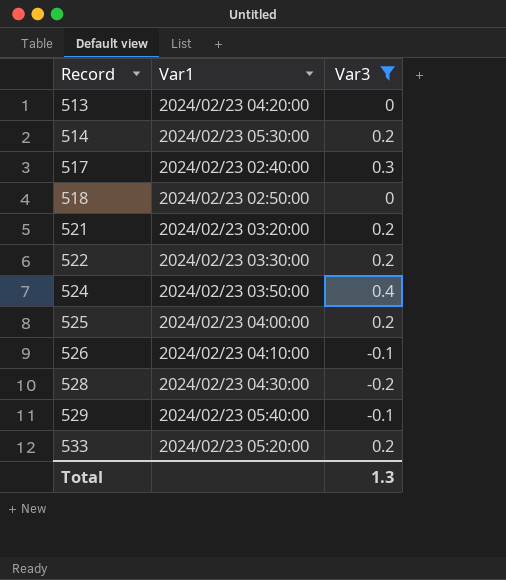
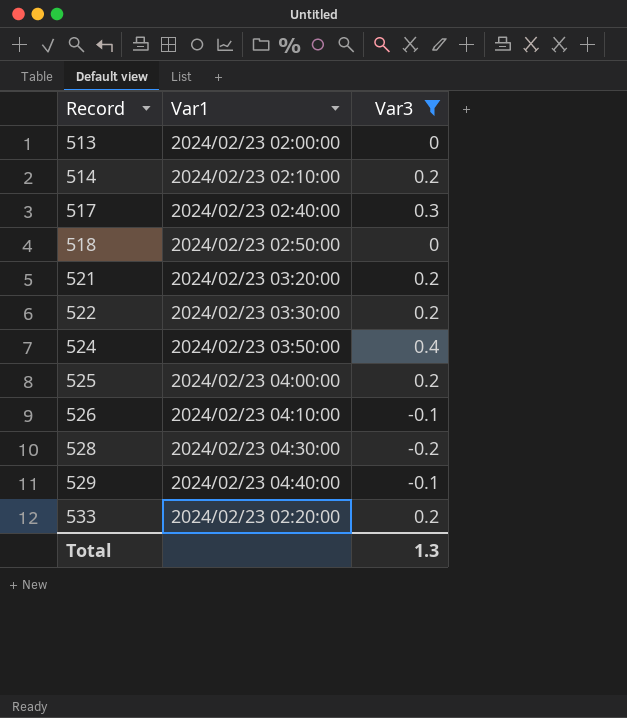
513 | Var1: 2024/02/23 04:20:00 -> 2024/02/23 02:00:00
514 | Var1: 2024/02/23 05:30:00 -> 2024/02/23 02:10:00
529 | Var1: 2024/02/23 05:40:00 -> 2024/02/23 04:40:00
533 | Var1: 2024/02/23 05:20:00 -> 2024/02/23 02:20:00

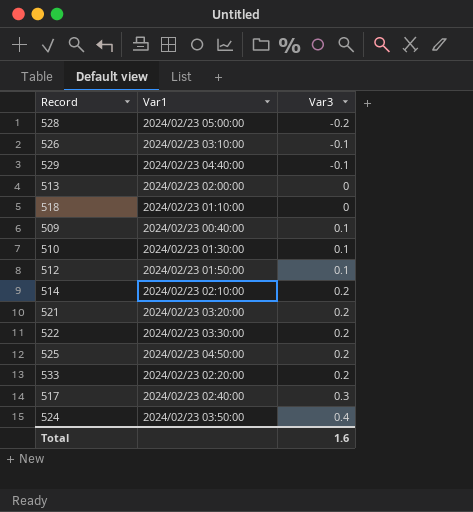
filter: Var3 != 0.1 -> none
row order: Record ascending -> Var3 ascending
528 | Var1: 2024/02/23 04:30:00 -> 2024/02/23 05:00:00
526 | Var1: 2024/02/23 04:10:00 -> 2024/02/23 03:10:00
518 | Var1: 2024/02/23 02:50:00 -> 2024/02/23 01:10:00
525 | Var1: 2024/02/23 04:00:00 -> 2024/02/23 04:50:00
Total | Var3: 1.3 -> 1.6

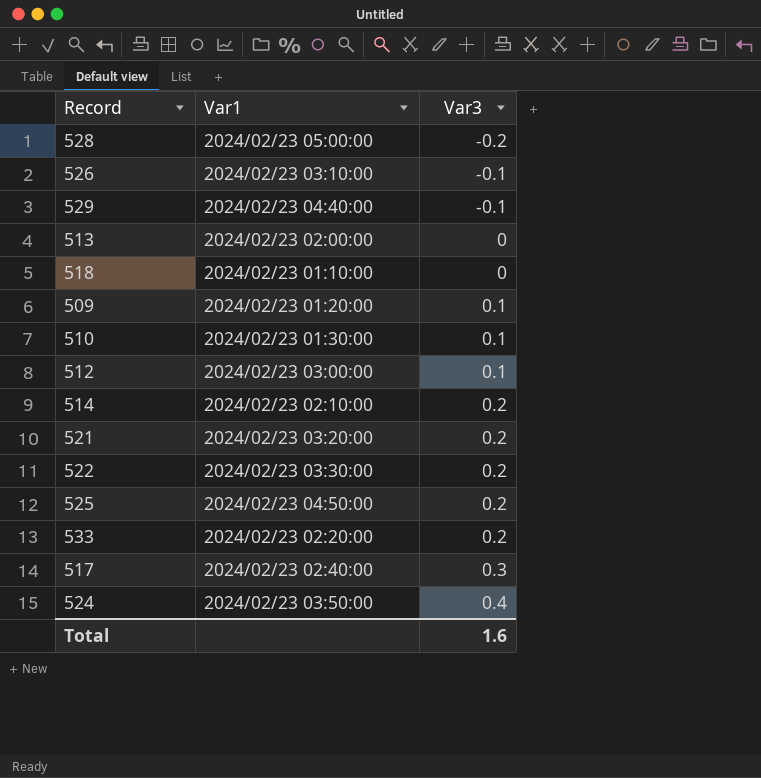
509 | Var1: 2024/02/23 00:40:00 -> 2024/02/23 01:20:00
512 | Var1: 2024/02/23 01:50:00 -> 2024/02/23 03:00:00

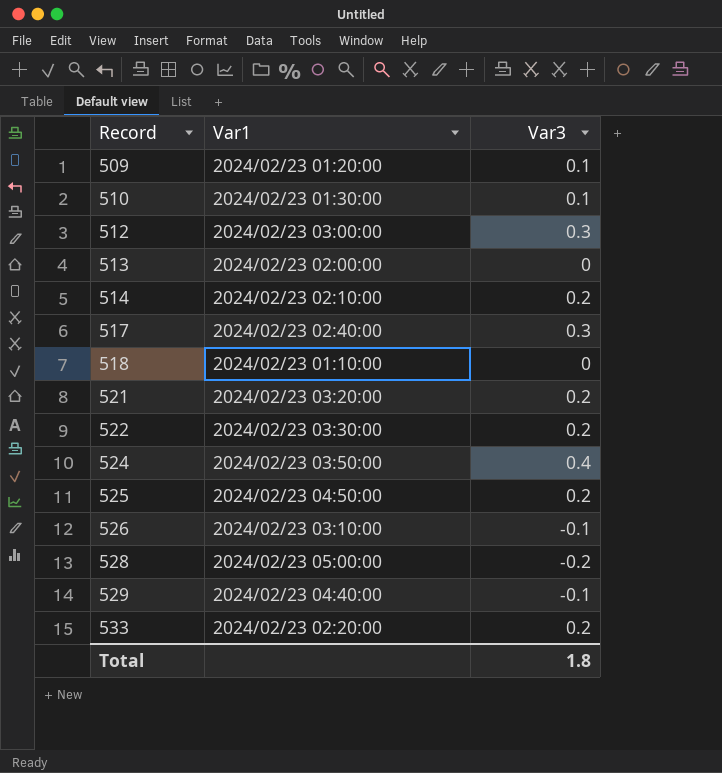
row order: Var3 ascending -> Record ascending
512 | Var3: 0.1 -> 0.3
Total | Var3: 1.6 -> 1.8

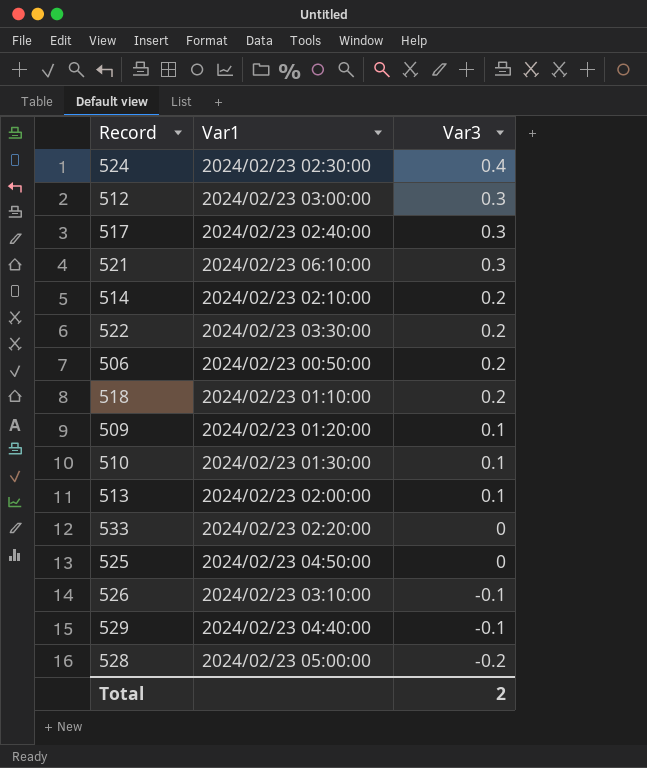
row order: Record ascending -> Var3 descending
524 | Var1: 2024/02/23 03:50:00 -> 2024/02/23 02:30:00
521 | Var1: 2024/02/23 03:20:00 -> 2024/02/23 06:10:00
521 | Var3: 0.2 -> 0.3
row 506: none -> 2024/02/23 00:50:00 | 0.2
518 | Var3: 0 -> 0.2
513 | Var3: 0 -> 0.1
533 | Var3: 0.2 -> 0
525 | Var3: 0.2 -> 0
Total | Var3: 1.8 -> 2

